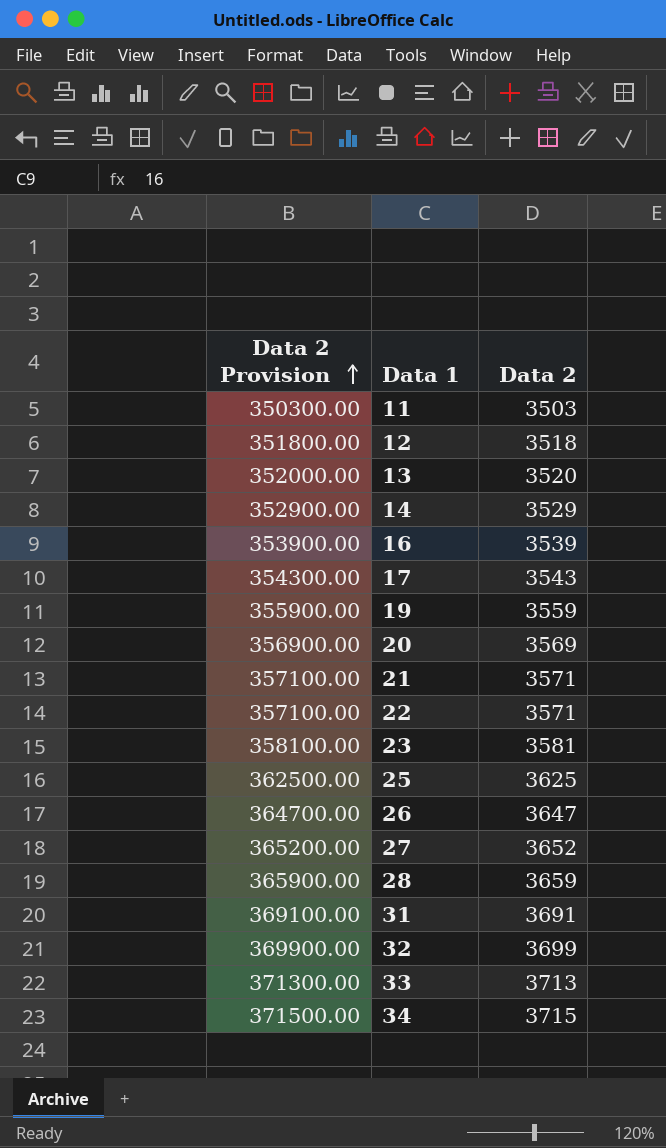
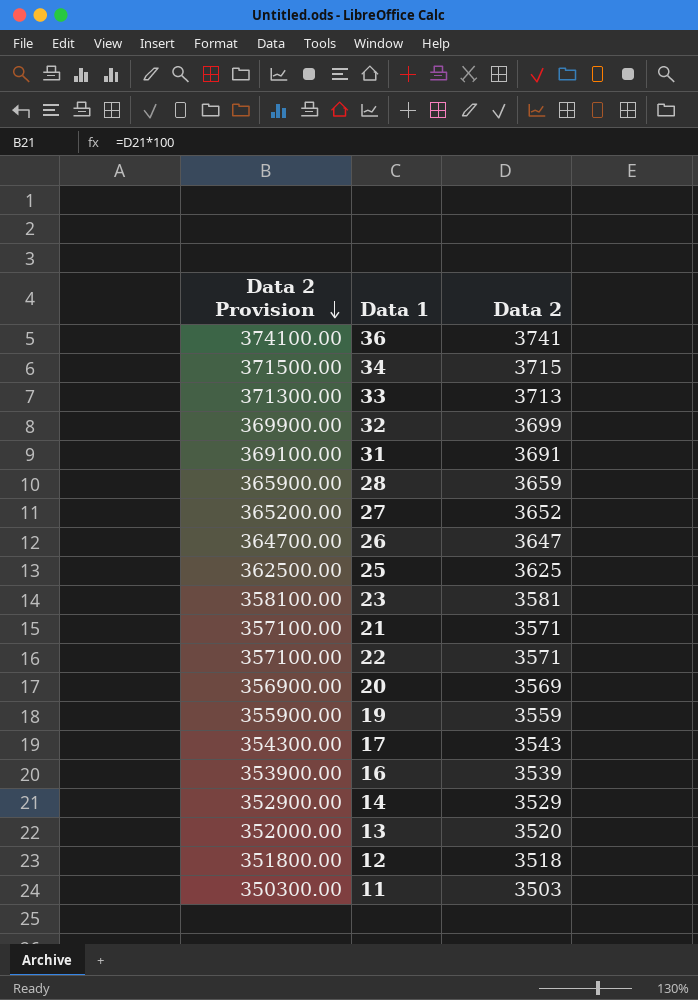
row order: Data 2 Provision ascending -> Data 2 Provision descending
row 36: none -> 374100.00 | 3741

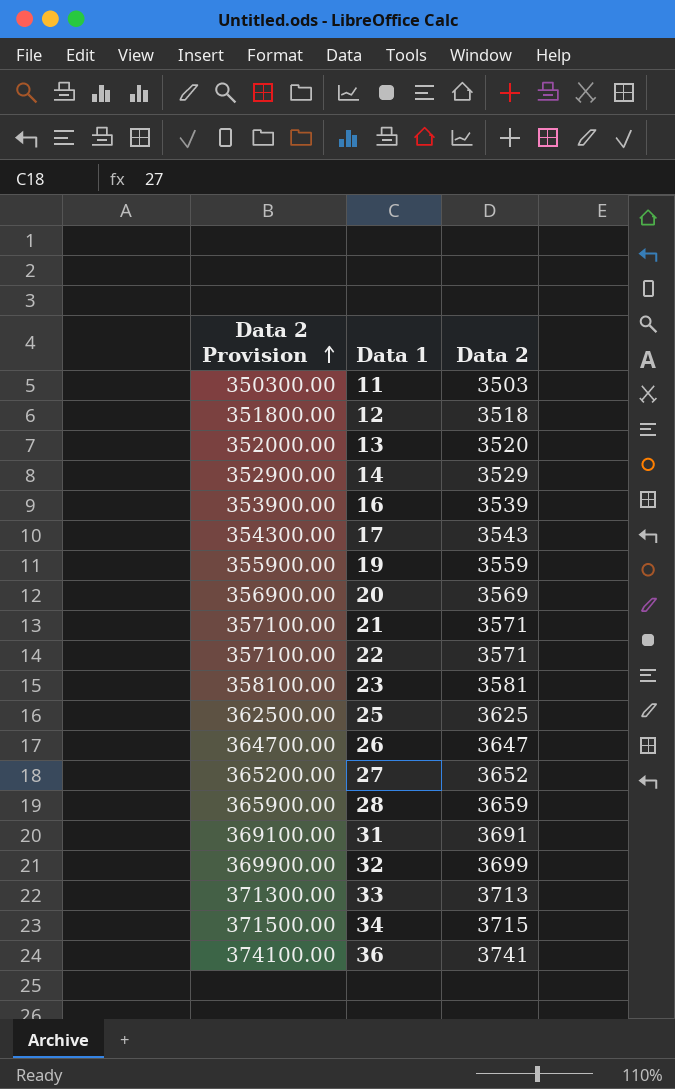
row order: Data 2 Provision descending -> Data 2 Provision ascending

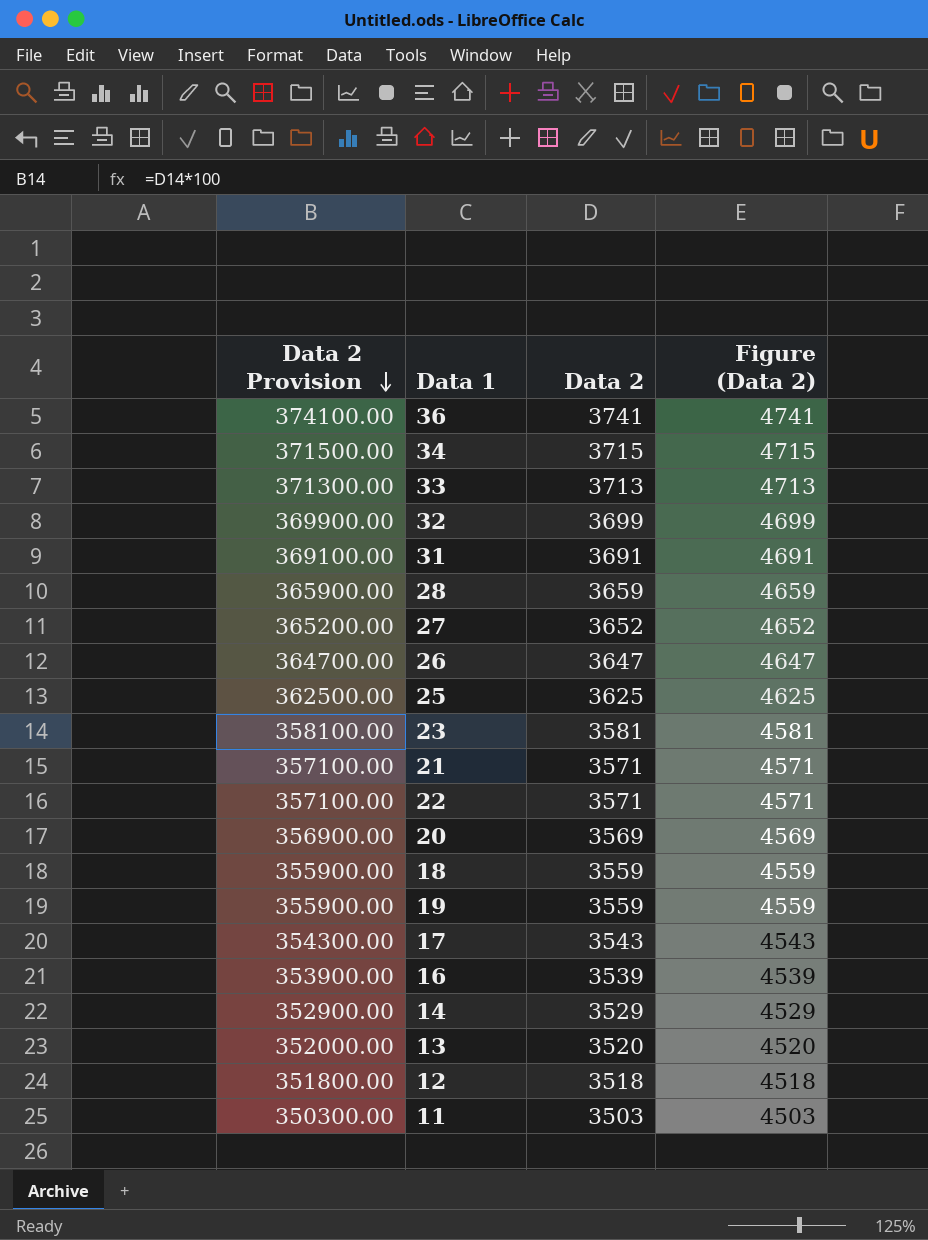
row order: Data 2 Provision ascending -> Data 2 Provision descending
column Figure (Data 2) | formula: none -> [Data 2] + 1000
row 18: none -> 355900.00 | 3559 | 4559

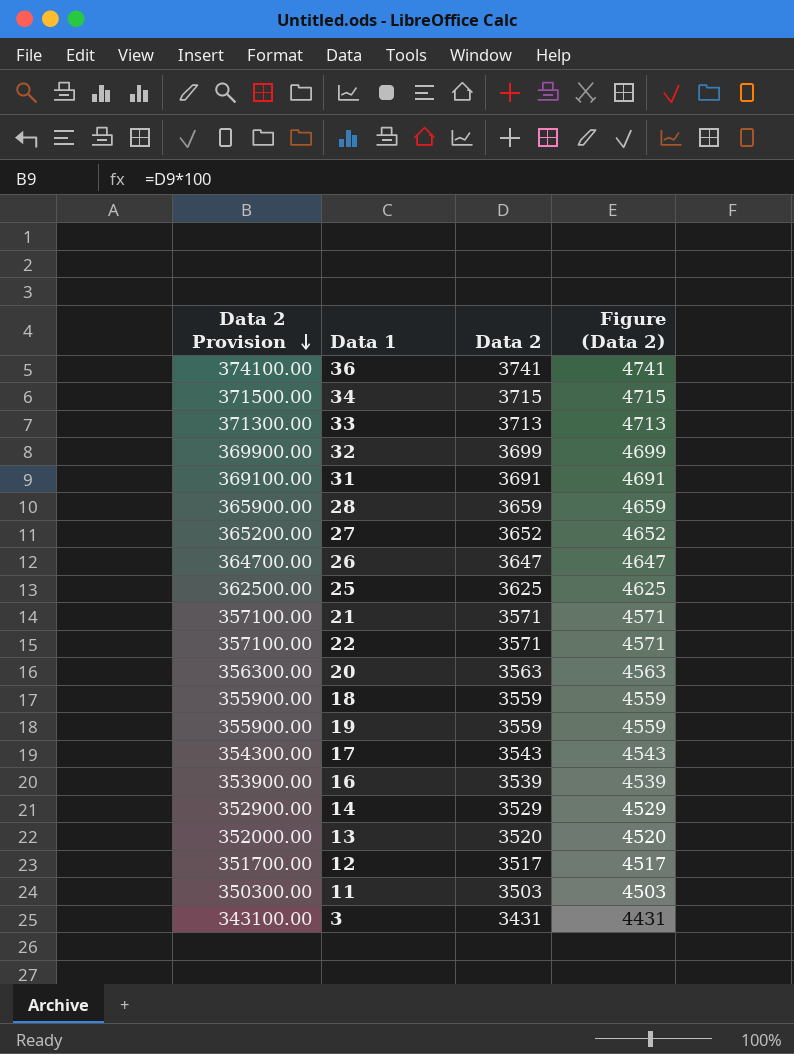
row 23: 358100.00 | 3581 | 4581 -> none
20 | Data 2 Provision: 356900.00 -> 356300.00
20 | Data 2: 3569 -> 3563
20 | Figure (Data 2): 4569 -> 4563
12 | Data 2 Provision: 351800.00 -> 351700.00
12 | Data 2: 3518 -> 3517
12 | Figure (Data 2): 4518 -> 4517
row 3: none -> 343100.00 | 3431 | 4431

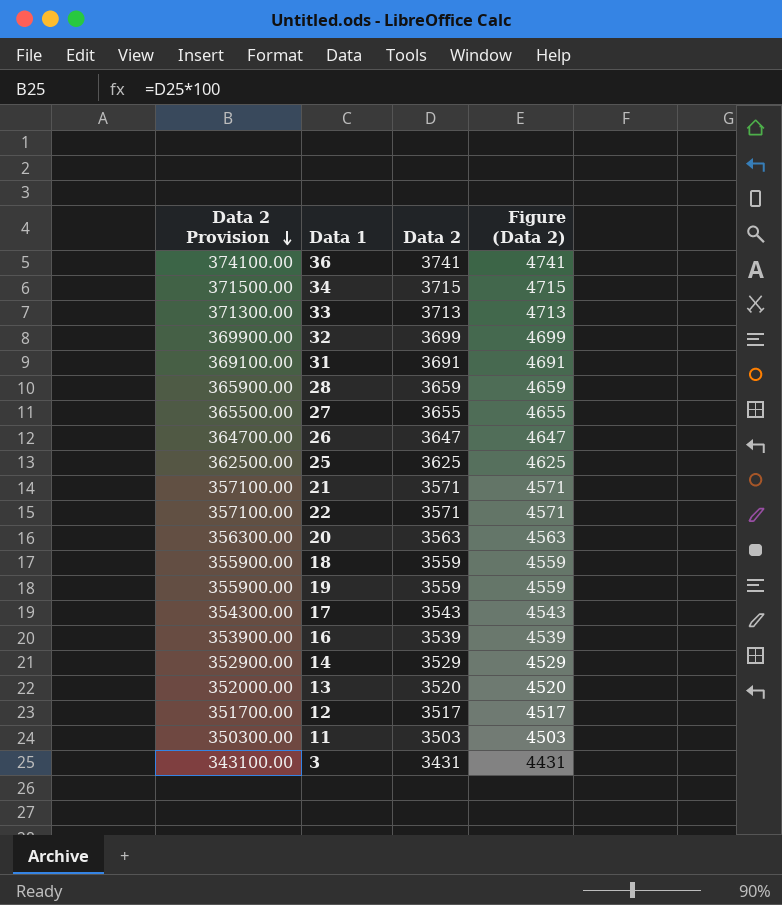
27 | Data 2 Provision: 365200.00 -> 365500.00
27 | Data 2: 3652 -> 3655
27 | Figure (Data 2): 4652 -> 4655

